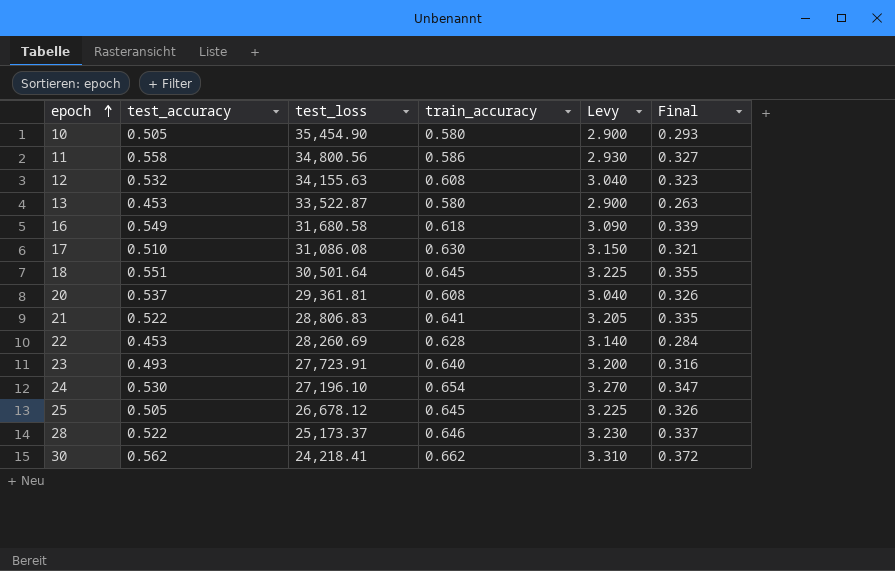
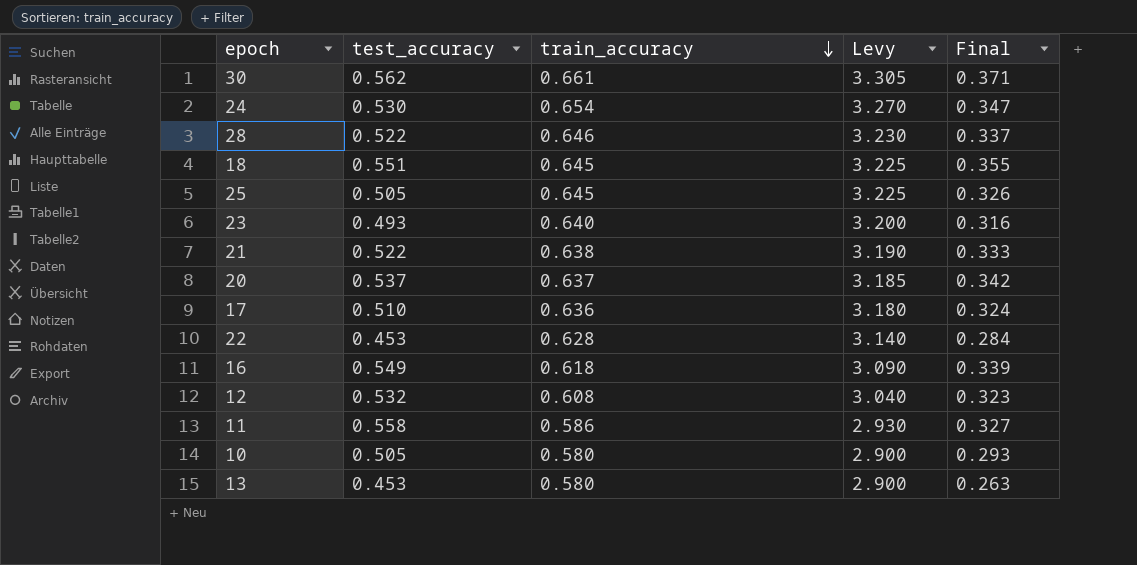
row order: epoch ascending -> train_accuracy descending
column test_loss | position: 3 -> none
30 | train_accuracy: 0.662 -> 0.661
30 | Levy: 3.310 -> 3.305
30 | Final: 0.372 -> 0.371
21 | train_accuracy: 0.641 -> 0.638
21 | Levy: 3.205 -> 3.190
21 | Final: 0.335 -> 0.333
20 | train_accuracy: 0.608 -> 0.637
20 | Levy: 3.040 -> 3.185
20 | Final: 0.326 -> 0.342
17 | train_accuracy: 0.630 -> 0.636
17 | Levy: 3.150 -> 3.180
17 | Final: 0.321 -> 0.324

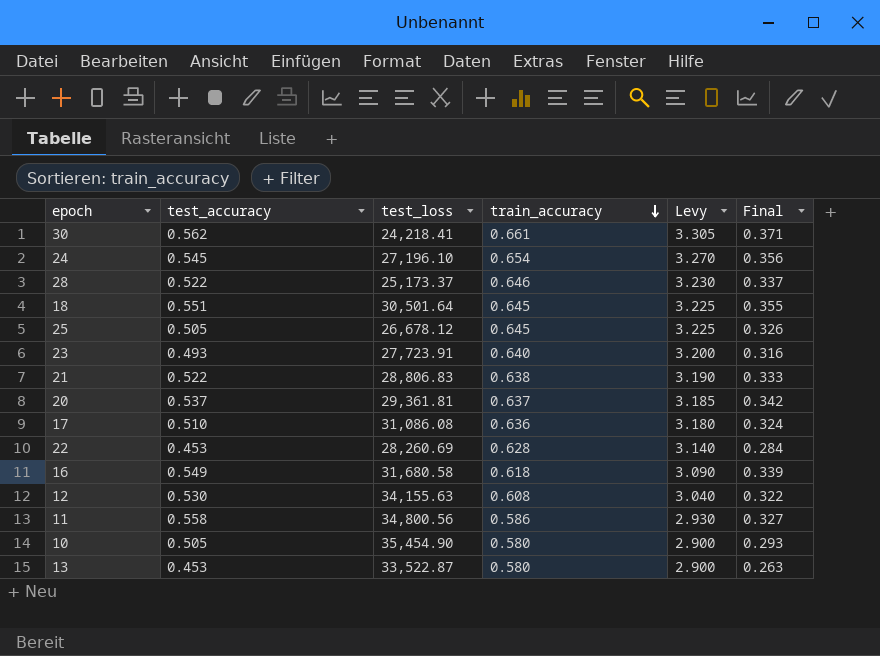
column test_loss | position: none -> 3
24 | test_accuracy: 0.530 -> 0.545
24 | Final: 0.347 -> 0.356
12 | test_accuracy: 0.532 -> 0.530
12 | Final: 0.323 -> 0.322

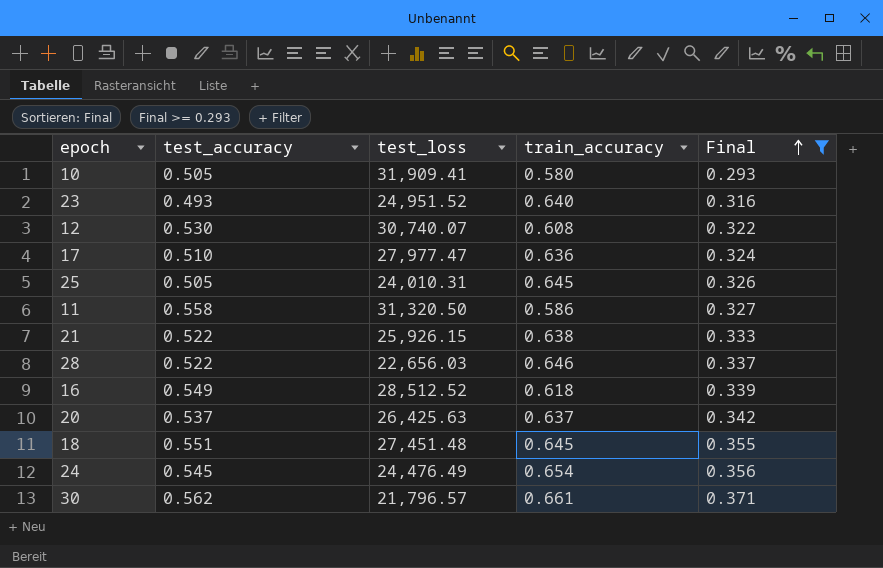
filter: none -> Final >= 0.293
row order: train_accuracy descending -> Final ascending
column Levy | formula: [train_accuracy] * 5 -> none
10 | test_loss: 35,454.90 -> 31,909.41
23 | test_loss: 27,723.91 -> 24,951.52
12 | test_loss: 34,155.63 -> 30,740.07
17 | test_loss: 31,086.08 -> 27,977.47
25 | test_loss: 26,678.12 -> 24,010.31
11 | test_loss: 34,800.56 -> 31,320.50
21 | test_loss: 28,806.83 -> 25,926.15
28 | test_loss: 25,173.37 -> 22,656.03
16 | test_loss: 31,680.58 -> 28,512.52
20 | test_loss: 29,361.81 -> 26,425.63
18 | test_loss: 30,501.64 -> 27,451.48
24 | test_loss: 27,196.10 -> 24,476.49
30 | test_loss: 24,218.41 -> 21,796.57

